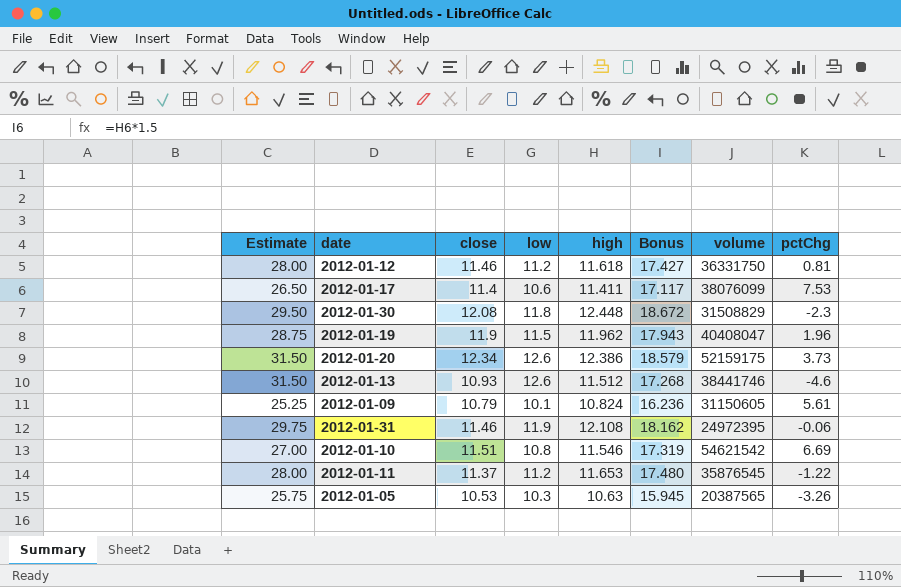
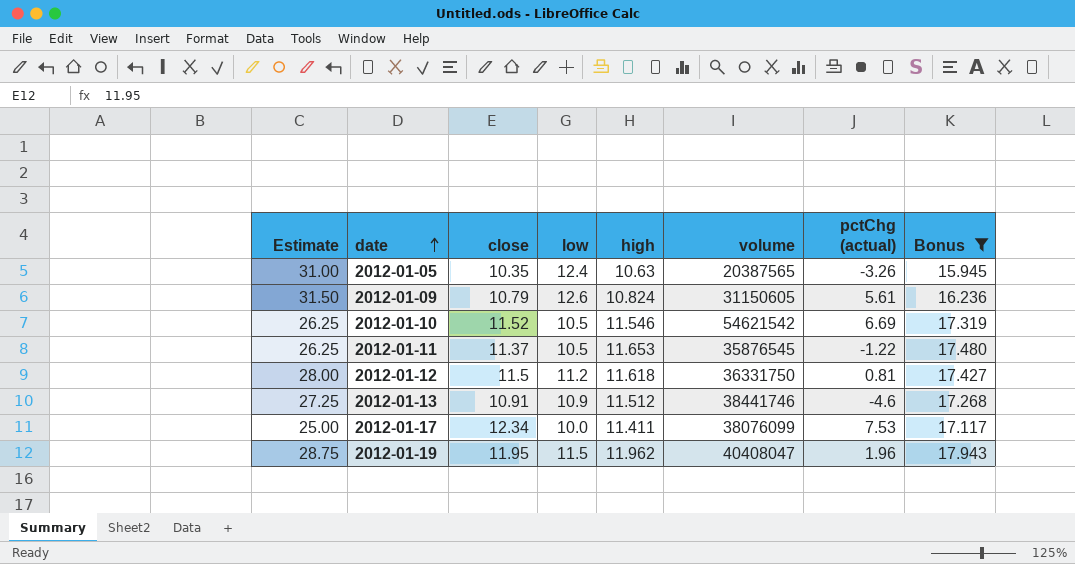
filter: none -> Bonus <= 17.943
row order: none -> date ascending
column name: pctChg -> pctChg (actual)
column Bonus | position: 6 -> 8
2012-01-05 | Estimate: 25.75 -> 31.00
2012-01-05 | close: 10.53 -> 10.35
2012-01-05 | low: 10.3 -> 12.4
2012-01-09 | Estimate: 25.25 -> 31.50
2012-01-09 | low: 10.1 -> 12.6
2012-01-10 | Estimate: 27.00 -> 26.25
2012-01-10 | close: 11.51 -> 11.52
2012-01-10 | low: 10.8 -> 10.5
2012-01-11 | Estimate: 28.00 -> 26.25
2012-01-11 | low: 11.2 -> 10.5
2012-01-12 | close: 11.46 -> 11.5
2012-01-13 | Estimate: 31.50 -> 27.25
2012-01-13 | close: 10.93 -> 10.91
2012-01-13 | low: 12.6 -> 10.9
2012-01-17 | Estimate: 26.50 -> 25.00
2012-01-17 | close: 11.4 -> 12.34
2012-01-17 | low: 10.6 -> 10.0
2012-01-19 | close: 11.9 -> 11.95

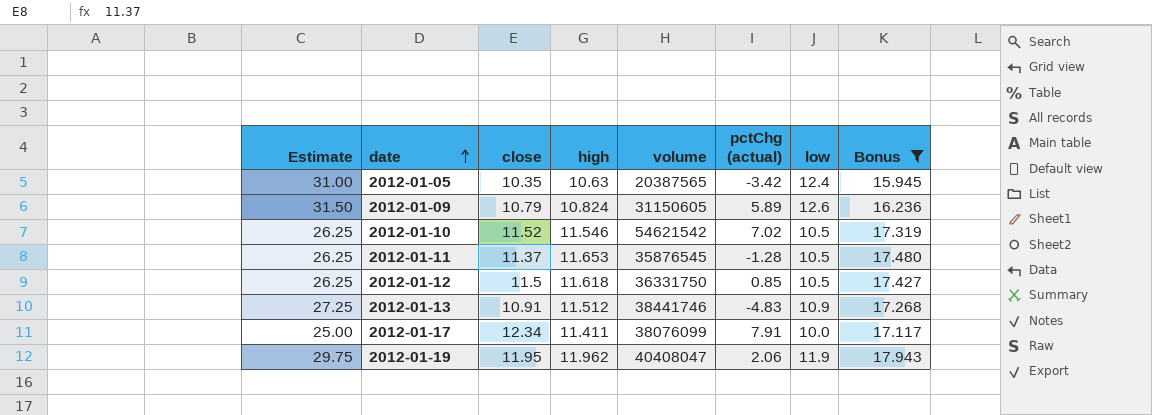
column low | position: 4 -> 7
2012-01-05 | pctChg (actual): -3.26 -> -3.42
2012-01-09 | pctChg (actual): 5.61 -> 5.89
2012-01-10 | pctChg (actual): 6.69 -> 7.02
2012-01-11 | pctChg (actual): -1.22 -> -1.28
2012-01-12 | Estimate: 28.00 -> 26.25
2012-01-12 | pctChg (actual): 0.81 -> 0.85
2012-01-12 | low: 11.2 -> 10.5
2012-01-13 | pctChg (actual): -4.6 -> -4.83
2012-01-17 | pctChg (actual): 7.53 -> 7.91
2012-01-19 | Estimate: 28.75 -> 29.75
2012-01-19 | pctChg (actual): 1.96 -> 2.06
2012-01-19 | low: 11.5 -> 11.9

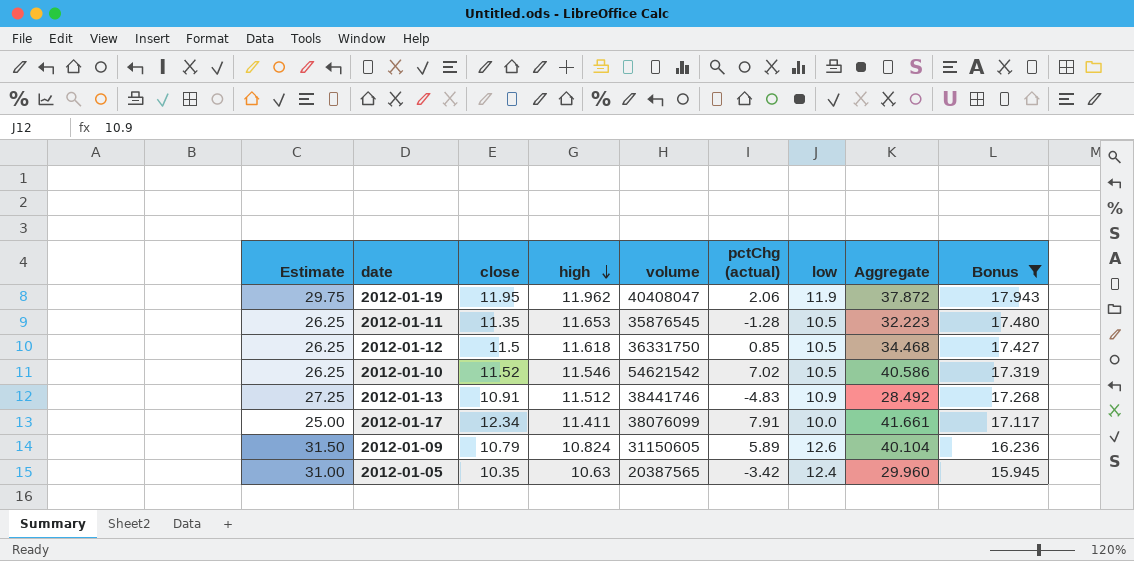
row order: date ascending -> high descending
column Aggregate | formula: none -> [close] + [high] + [pctChg (actual)] + [low]
2012-01-11 | close: 11.37 -> 11.35

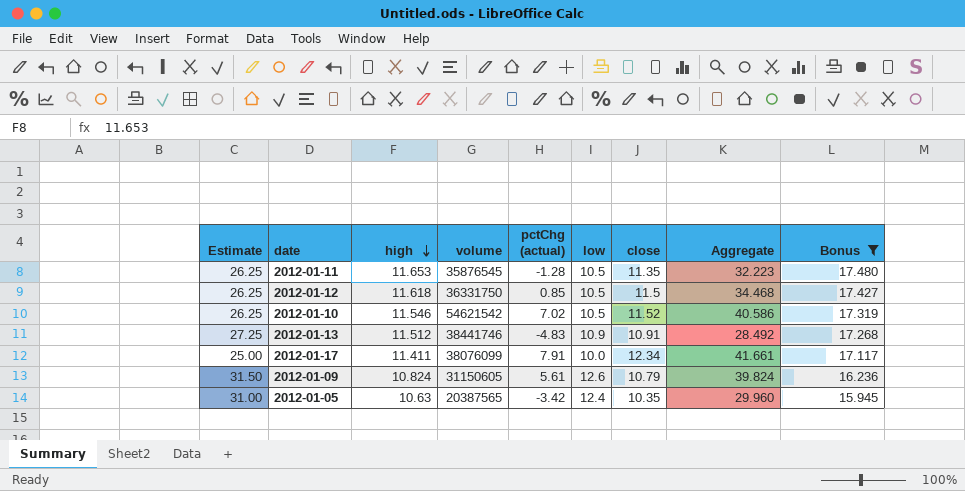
column close | position: 3 -> 7
row 2012-01-19: 29.75 | 11.95 | 11.962 | 40408047 | 2.06 | 11.9 | 37.872 | 17.943 -> none
2012-01-09 | pctChg (actual): 5.89 -> 5.61
2012-01-09 | Aggregate: 40.104 -> 39.824

